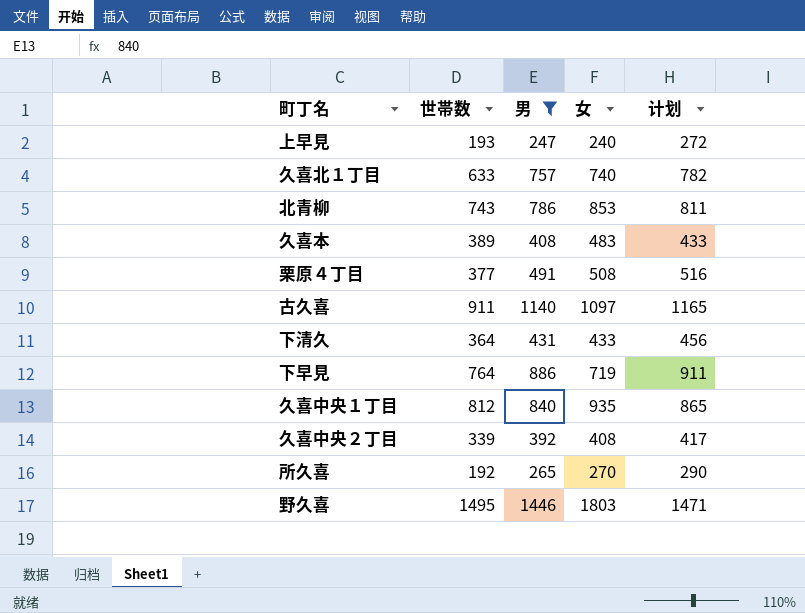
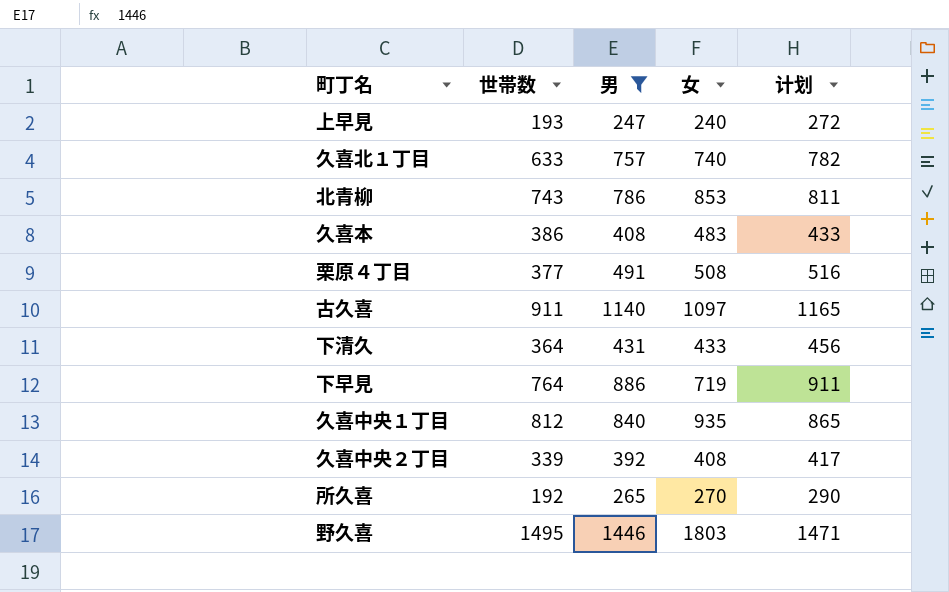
久喜本 | 世帯数: 389 -> 386

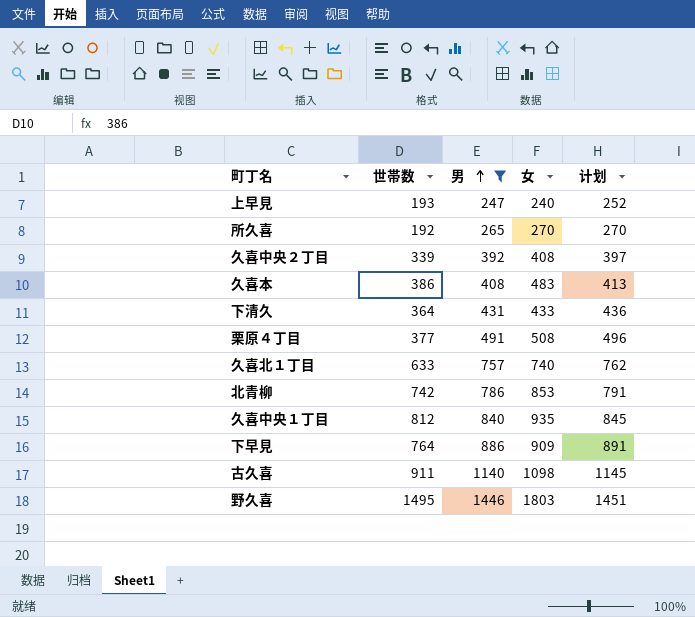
row order: none -> 男 ascending
column 计划 | formula: [男] + 25 -> [男] + 5
北青柳 | 世帯数: 743 -> 742
下早見 | 女: 719 -> 909
古久喜 | 女: 1097 -> 1098

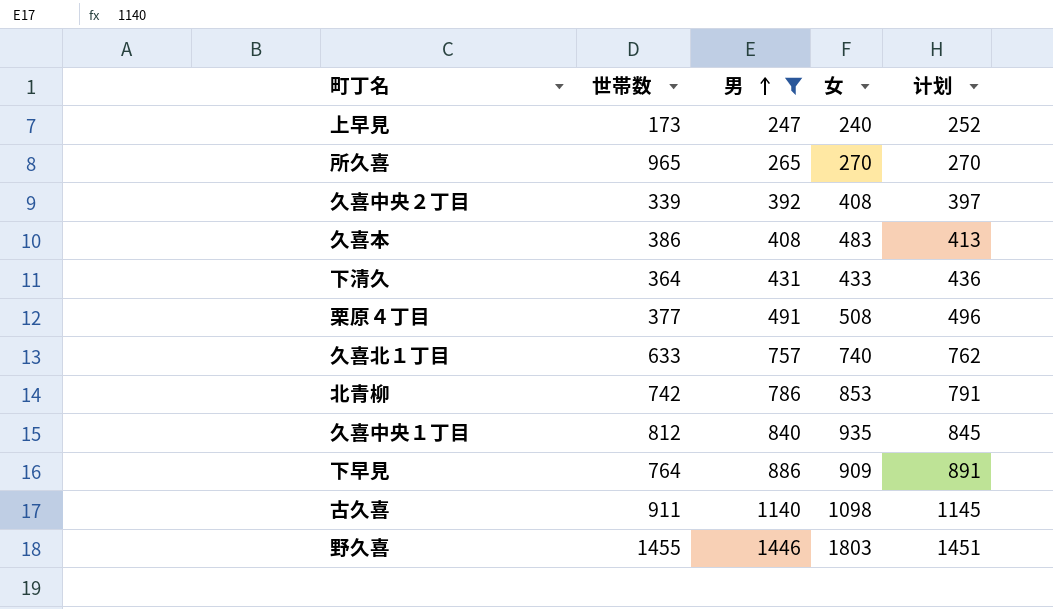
上早見 | 世帯数: 193 -> 173
所久喜 | 世帯数: 192 -> 965
野久喜 | 世帯数: 1495 -> 1455

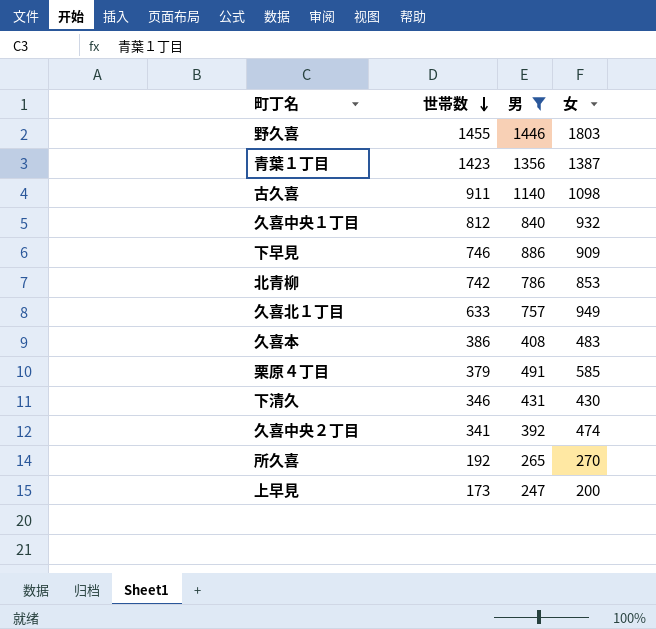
row order: 男 ascending -> 世帯数 descending
column 计划 | formula: [男] + 5 -> none
row 青葉１丁目: none -> 1423 | 1356 | 1387
久喜中央１丁目 | 女: 935 -> 932
下早見 | 世帯数: 764 -> 746
久喜北１丁目 | 女: 740 -> 949
栗原４丁目 | 世帯数: 377 -> 379
栗原４丁目 | 女: 508 -> 585
下清久 | 世帯数: 364 -> 346
下清久 | 女: 433 -> 430
久喜中央２丁目 | 世帯数: 339 -> 341
久喜中央２丁目 | 女: 408 -> 474
所久喜 | 世帯数: 965 -> 192
上早見 | 女: 240 -> 200

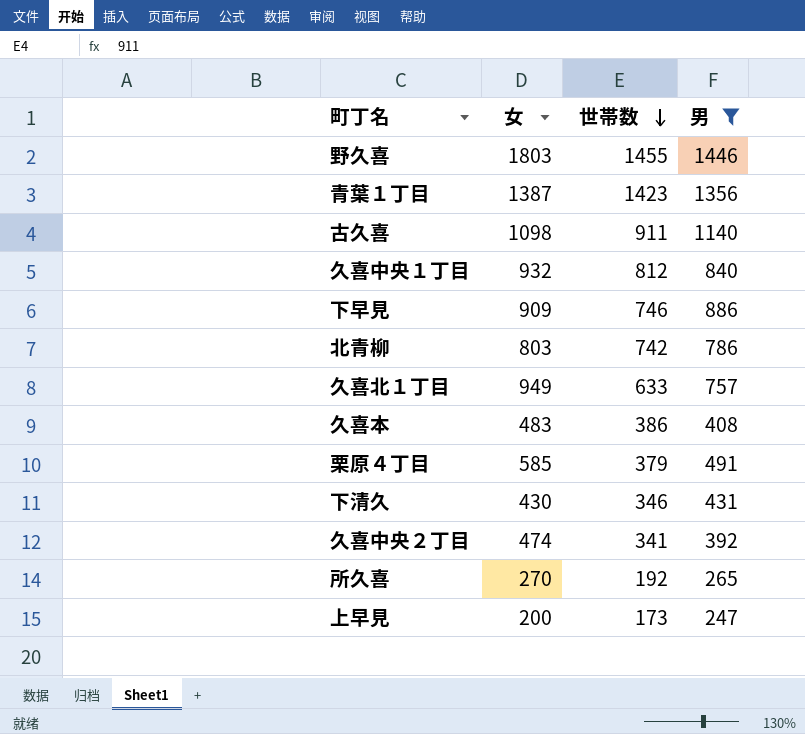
column 女 | position: 4 -> 2
北青柳 | 女: 853 -> 803

